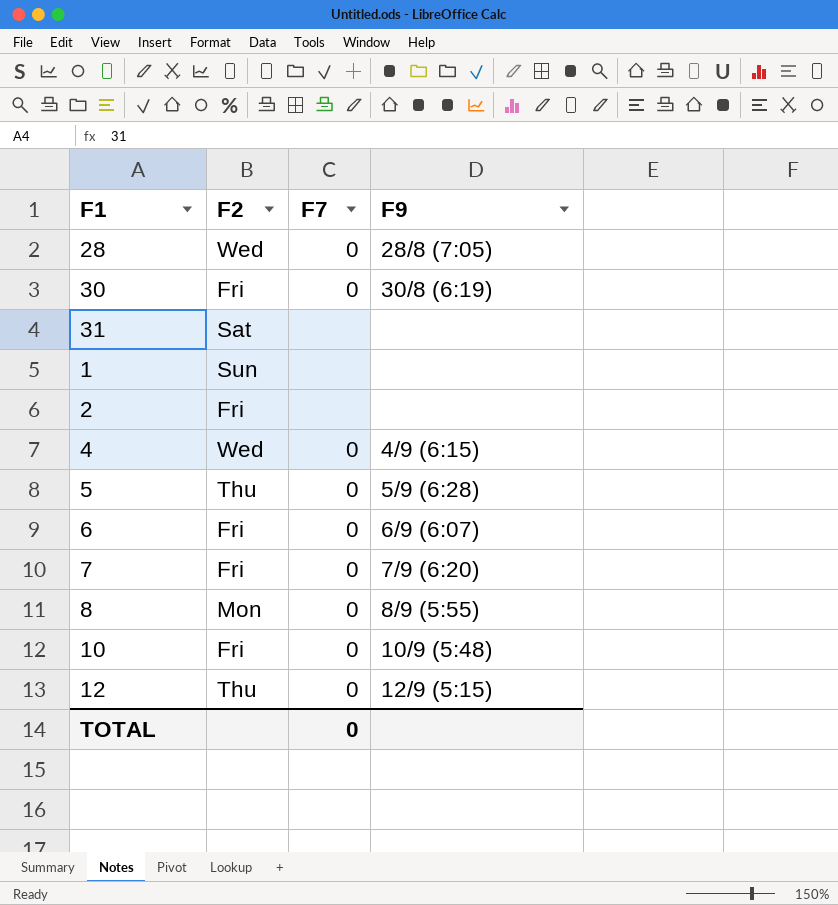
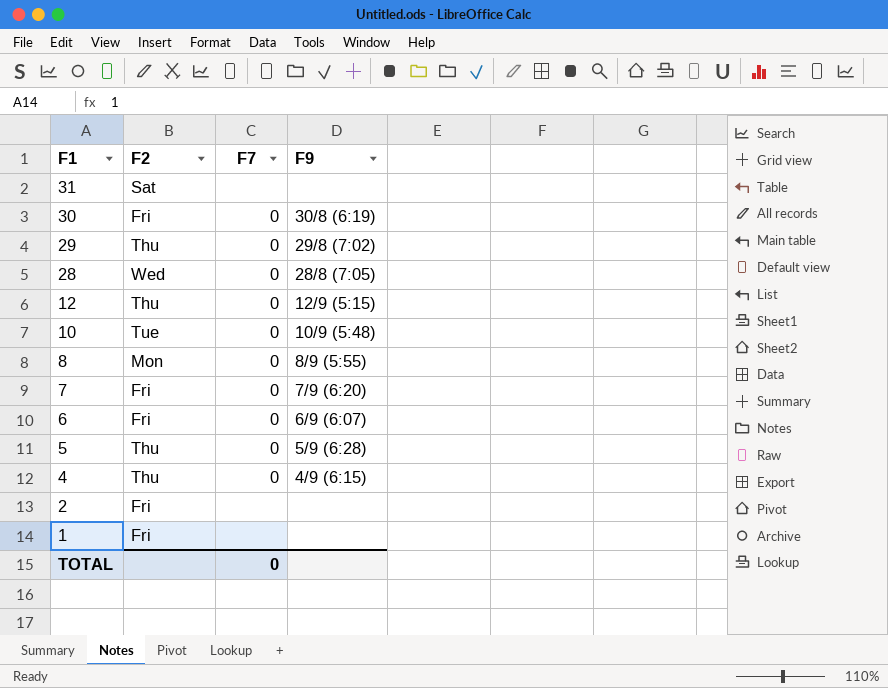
row order: none -> F1 descending
row 29: none -> Thu | 0 | 29/8 (7:02)
10 | F2: Fri -> Tue
4 | F2: Wed -> Thu
1 | F2: Sun -> Fri

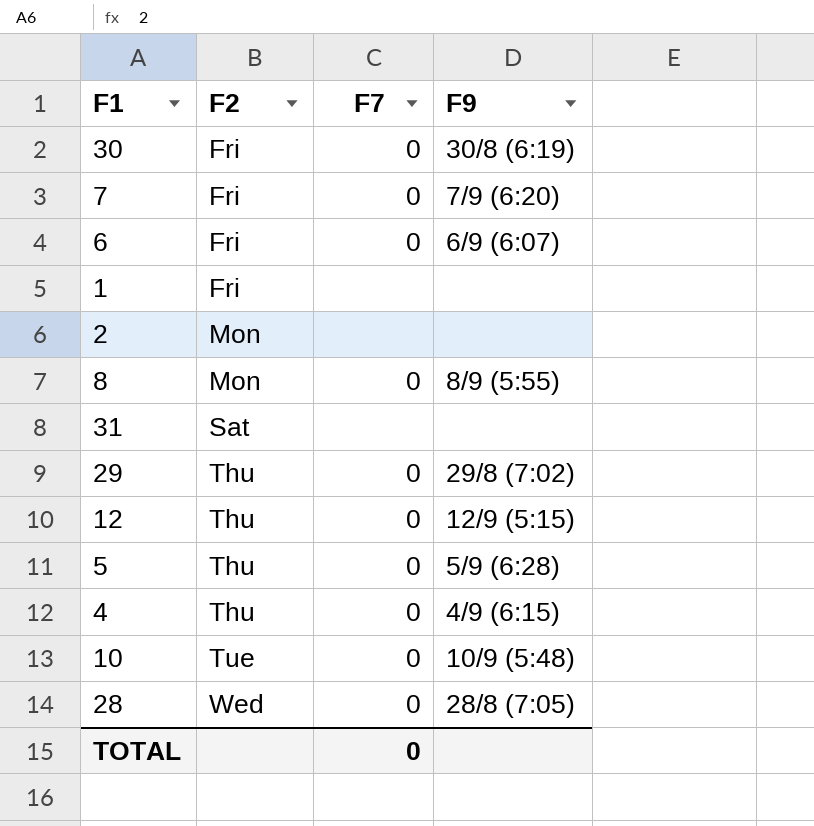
row order: F1 descending -> F2 ascending
2 | F2: Fri -> Mon

